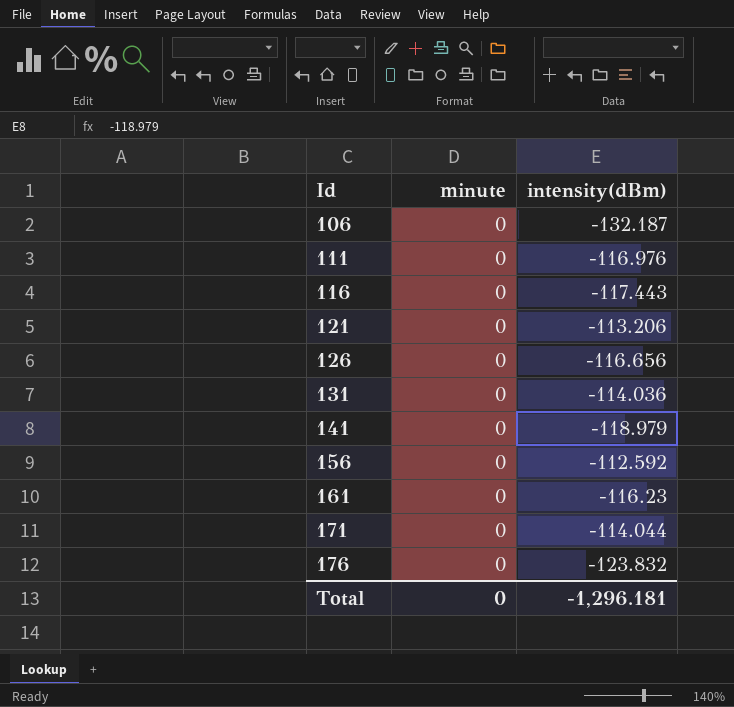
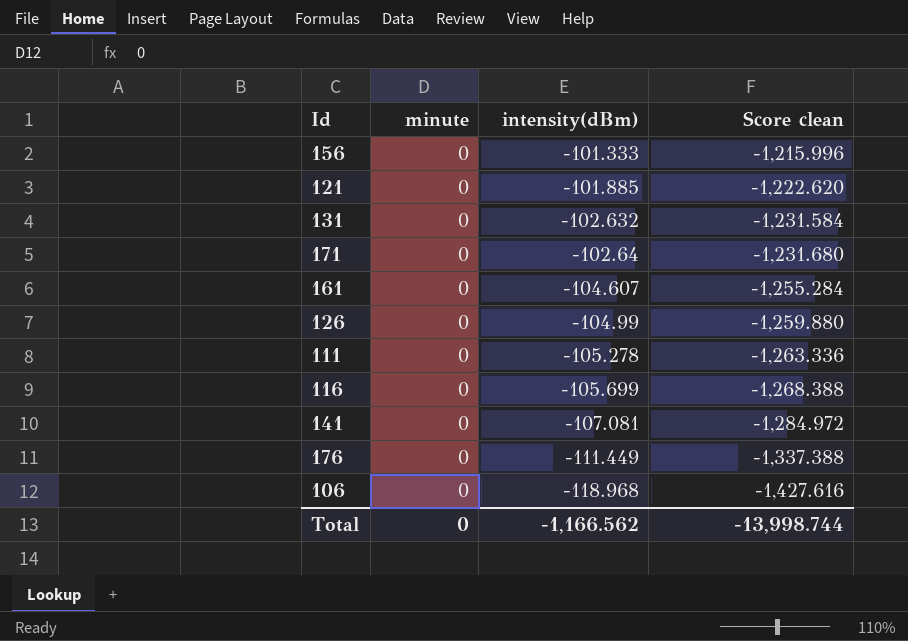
row order: Id ascending -> intensity(dBm) descending
column Score clean | formula: none -> [intensity(dBm)] * 12
156 | intensity(dBm): -112.592 -> -101.333
121 | intensity(dBm): -113.206 -> -101.885
131 | intensity(dBm): -114.036 -> -102.632
171 | intensity(dBm): -114.044 -> -102.64
161 | intensity(dBm): -116.23 -> -104.607
126 | intensity(dBm): -116.656 -> -104.99
111 | intensity(dBm): -116.976 -> -105.278
116 | intensity(dBm): -117.443 -> -105.699
141 | intensity(dBm): -118.979 -> -107.081
176 | intensity(dBm): -123.832 -> -111.449
106 | intensity(dBm): -132.187 -> -118.968
Total | intensity(dBm): -1,296.181 -> -1,166.562

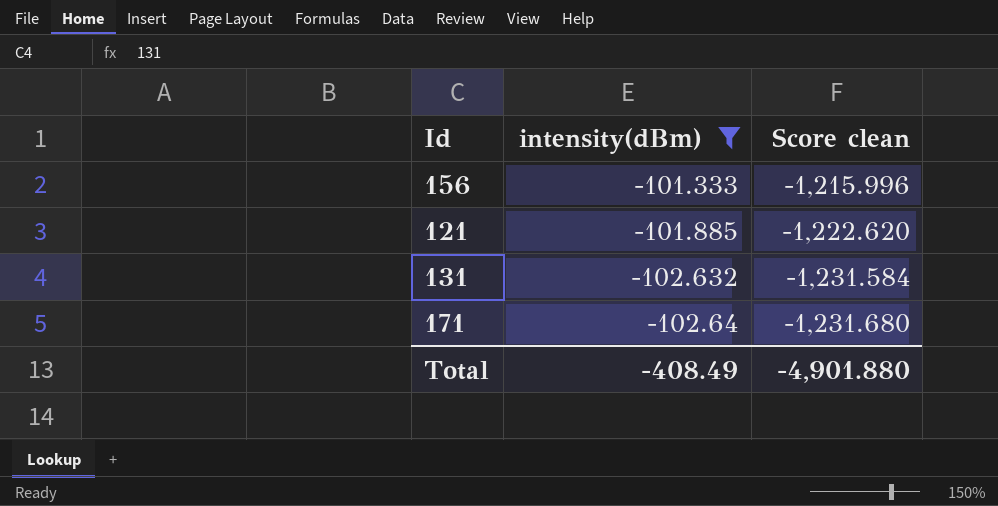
filter: none -> intensity(dBm) >= -102.64
column minute | position: 2 -> none
Total | intensity(dBm): -1,166.562 -> -408.49
Total | Score clean: -13,998.744 -> -4,901.880

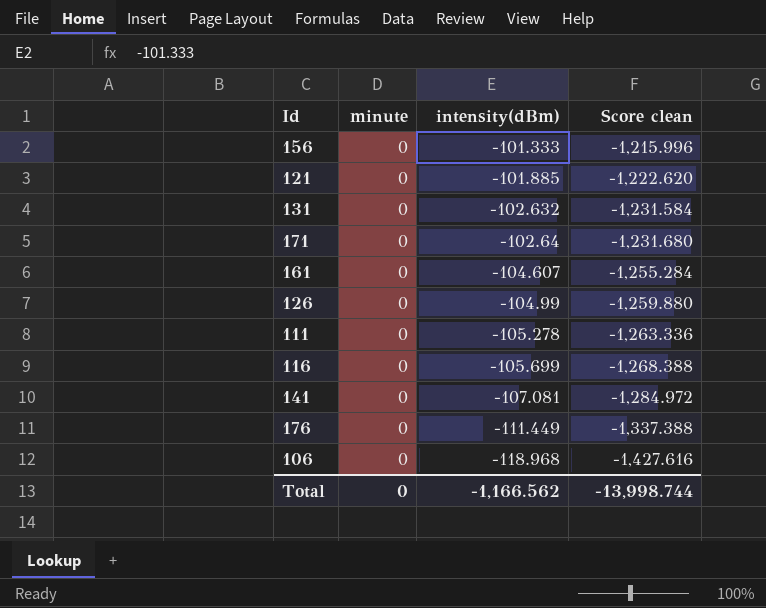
filter: intensity(dBm) >= -102.64 -> none
column minute | position: none -> 2
Total | intensity(dBm): -408.49 -> -1,166.562
Total | Score clean: -4,901.880 -> -13,998.744

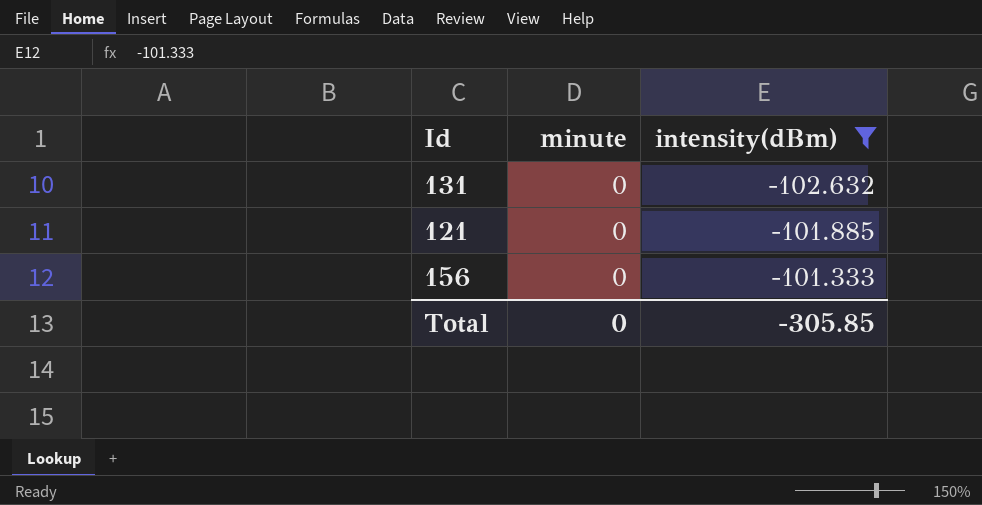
filter: none -> intensity(dBm) >= -102.632
row order: intensity(dBm) descending -> intensity(dBm) ascending
column Score clean | formula: [intensity(dBm)] * 12 -> none
Total | intensity(dBm): -1,166.562 -> -305.85

